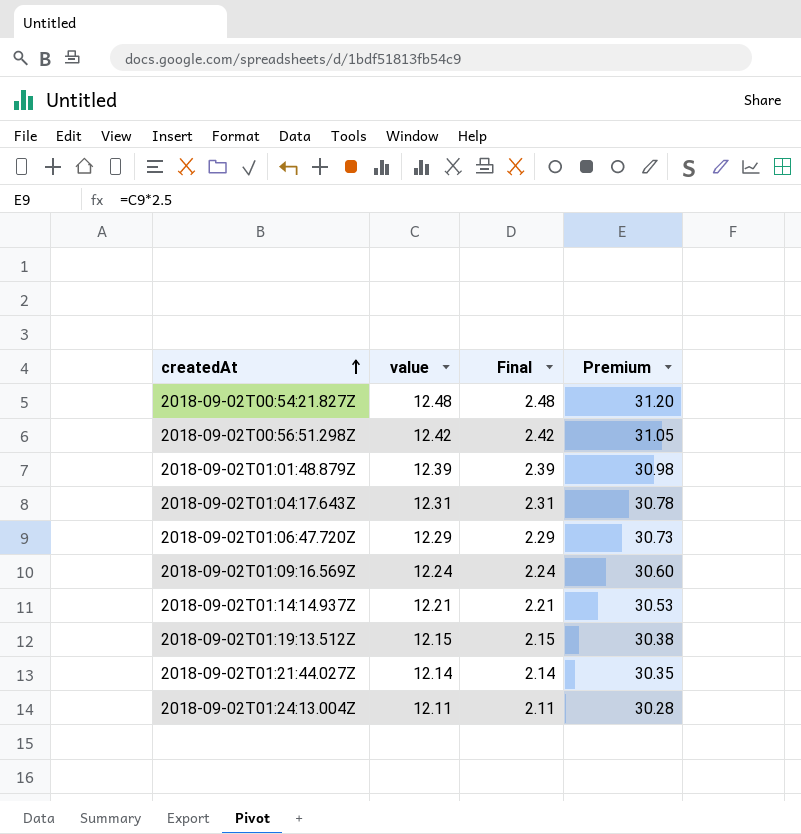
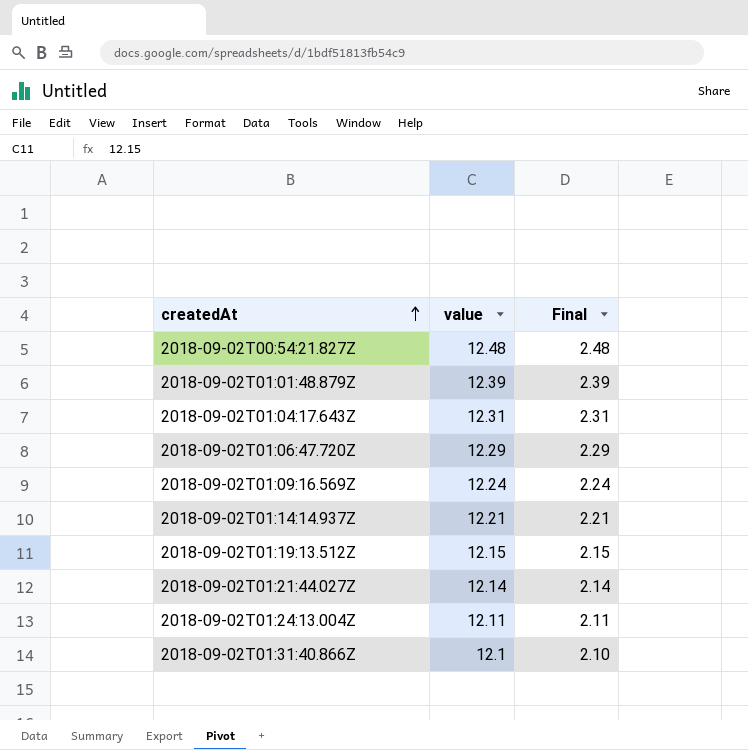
column Premium | formula: [value] * 2.5 -> none
row 2018-09-02T00:56:51.298Z: 12.42 | 2.42 | 31.05 -> none
row 2018-09-02T01:31:40.866Z: none -> 12.1 | 2.10

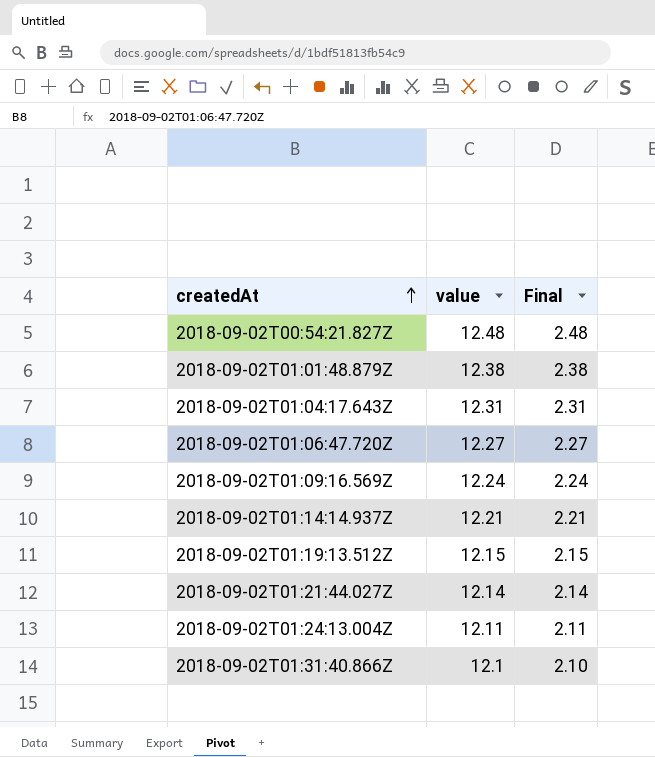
2018-09-02T01:01:48.879Z | value: 12.39 -> 12.38
2018-09-02T01:01:48.879Z | Final: 2.39 -> 2.38
2018-09-02T01:06:47.720Z | value: 12.29 -> 12.27
2018-09-02T01:06:47.720Z | Final: 2.29 -> 2.27

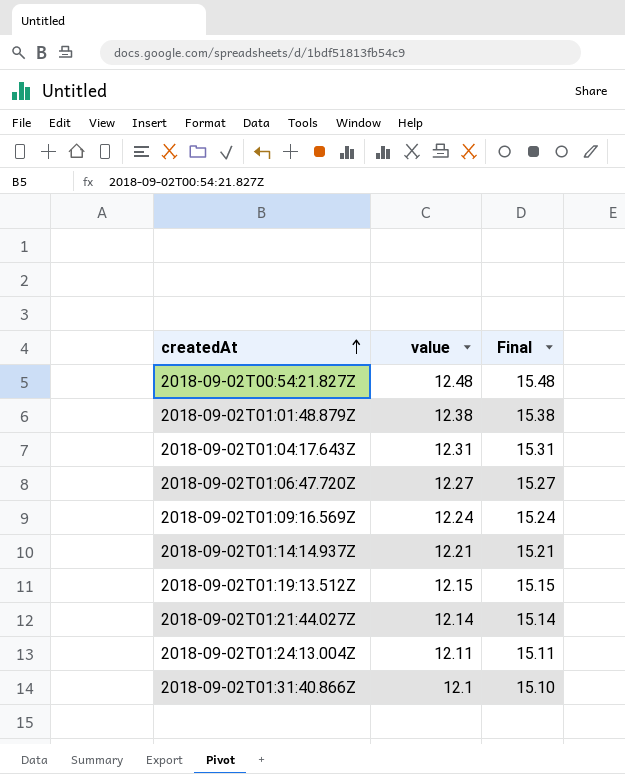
column Final | formula: [value] - 10 -> [value] + 3

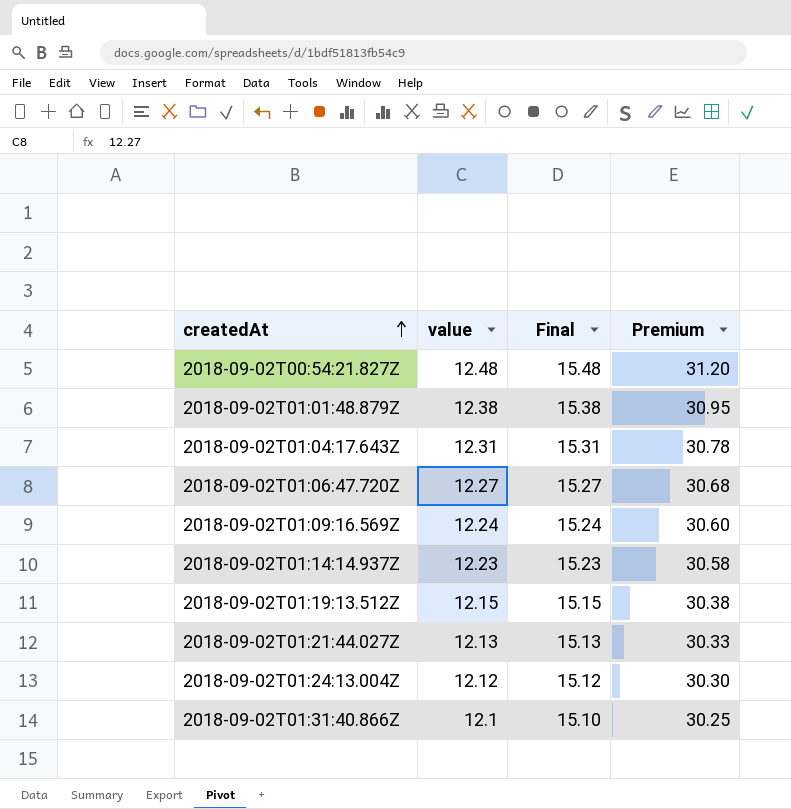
column Premium | formula: none -> [value] * 2.5
2018-09-02T01:14:14.937Z | value: 12.21 -> 12.23
2018-09-02T01:14:14.937Z | Final: 15.21 -> 15.23
2018-09-02T01:21:44.027Z | value: 12.14 -> 12.13
2018-09-02T01:21:44.027Z | Final: 15.14 -> 15.13
2018-09-02T01:24:13.004Z | value: 12.11 -> 12.12
2018-09-02T01:24:13.004Z | Final: 15.11 -> 15.12

